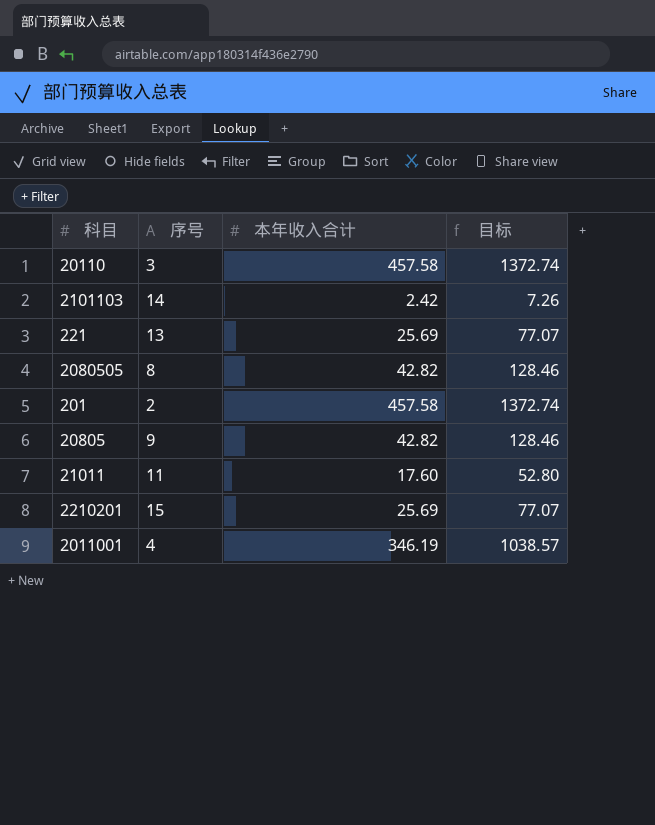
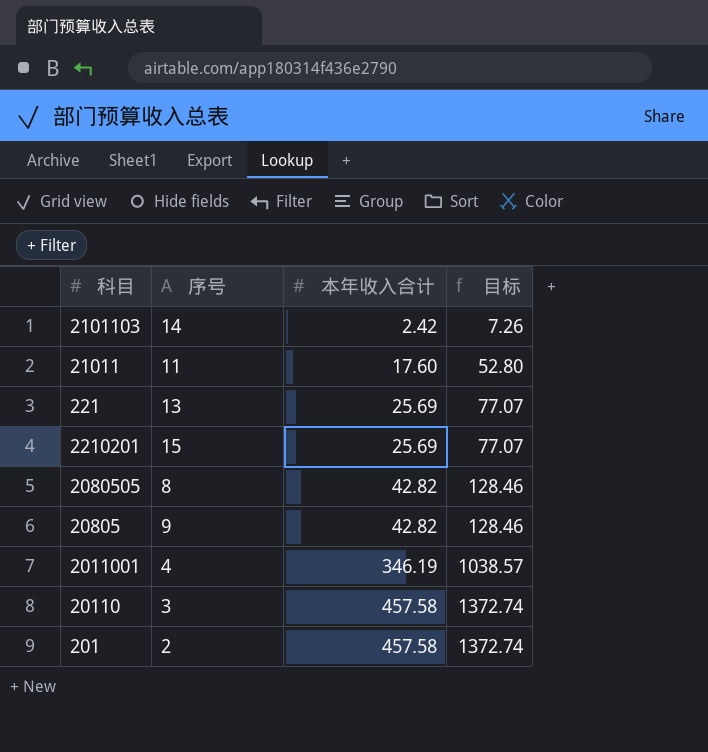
row order: none -> 本年收入合计 ascending

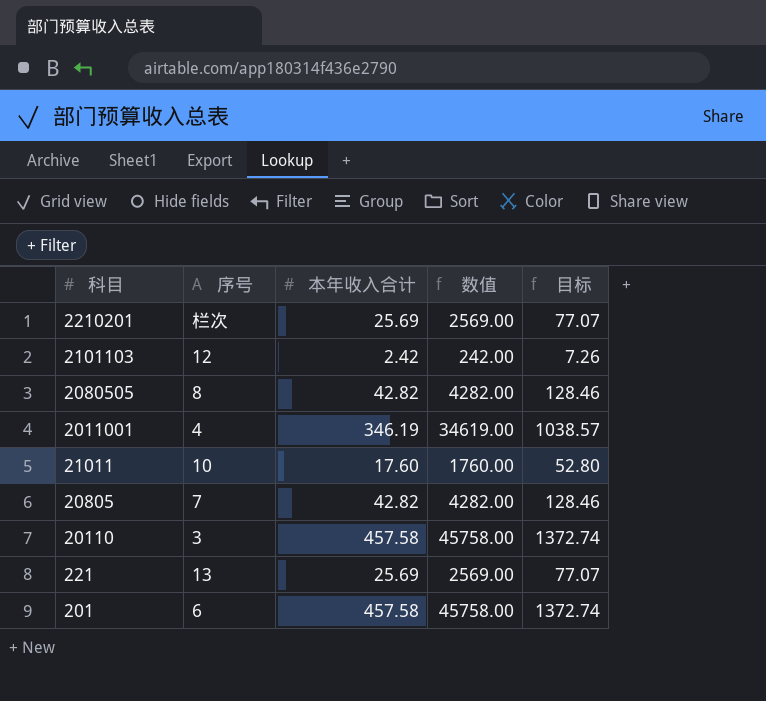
row order: 本年收入合计 ascending -> 科目 descending
column 数值 | formula: none -> [本年收入合计] * 100
2210201 | 序号: 15 -> 栏次
2101103 | 序号: 14 -> 12
21011 | 序号: 11 -> 10
20805 | 序号: 9 -> 7
201 | 序号: 2 -> 6

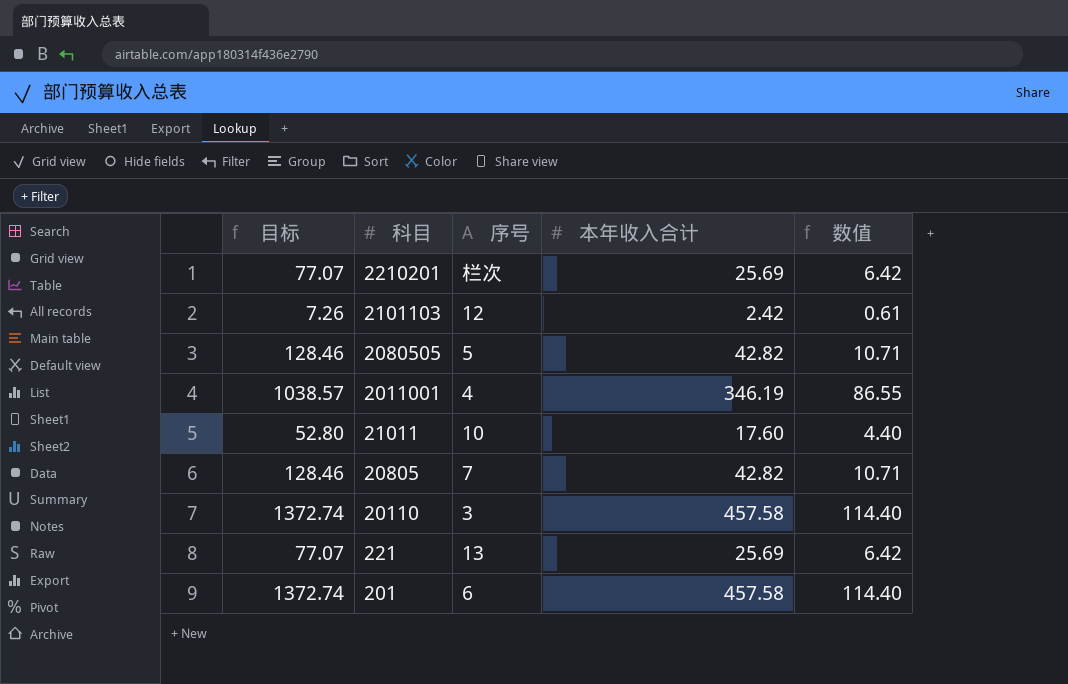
column 目标 | position: 5 -> 1
column 数值 | formula: [本年收入合计] * 100 -> [本年收入合计] * 0.25
2080505 | 序号: 8 -> 5

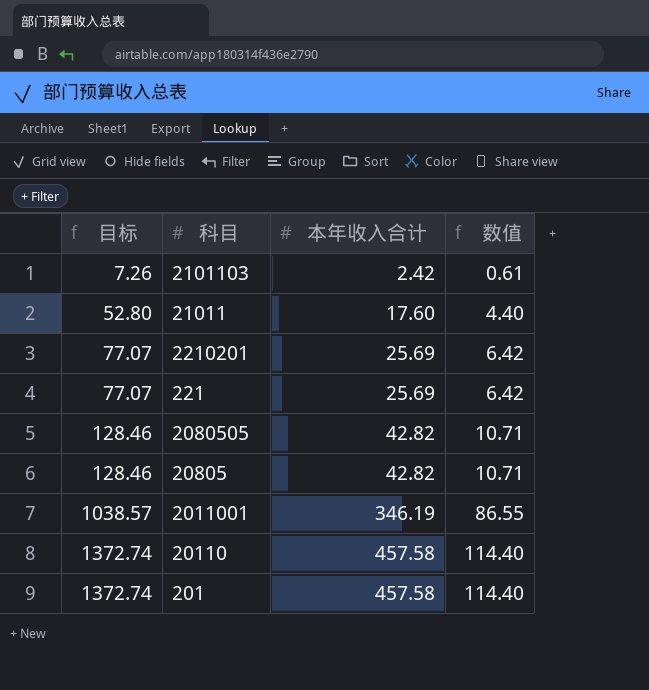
row order: 科目 descending -> 目标 ascending
column 序号 | position: 3 -> none

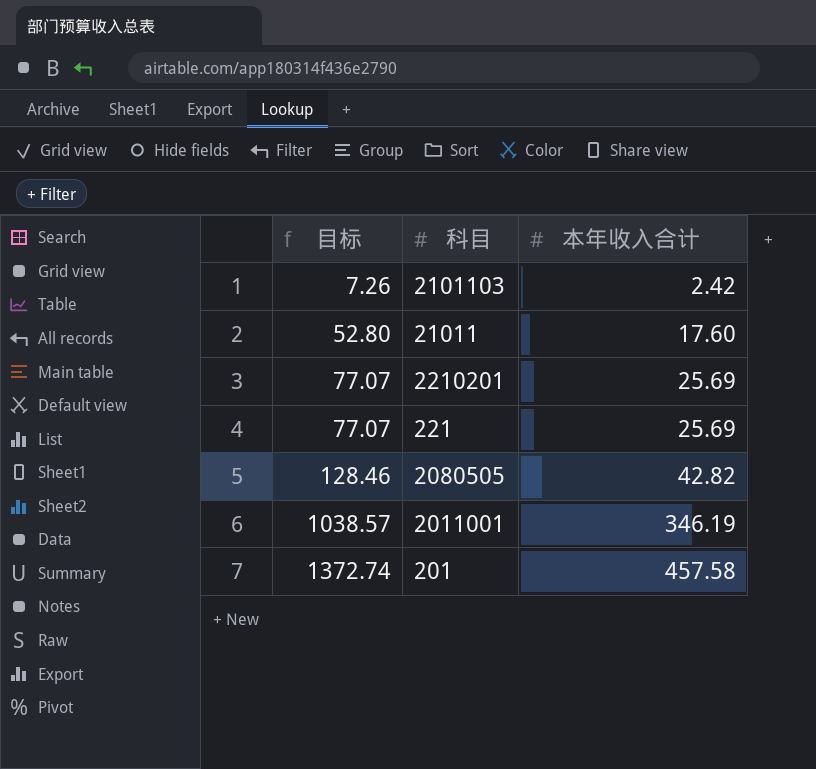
column 数值 | formula: [本年收入合计] * 0.25 -> none
row 20805: 128.46 | 42.82 | 10.71 -> none
row 20110: 1372.74 | 457.58 | 114.40 -> none

